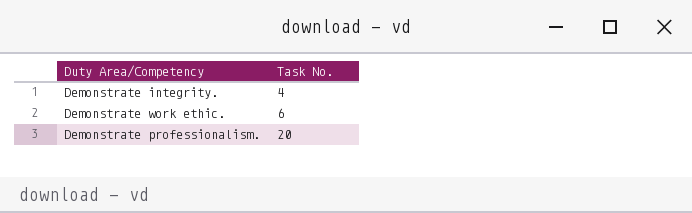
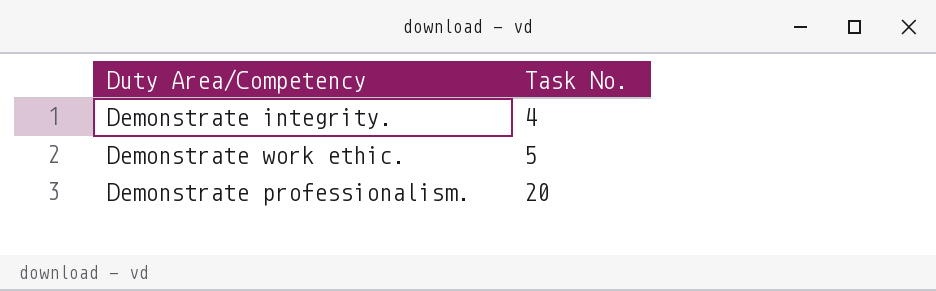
Demonstrate work ethic. | Task No.: 6 -> 5

